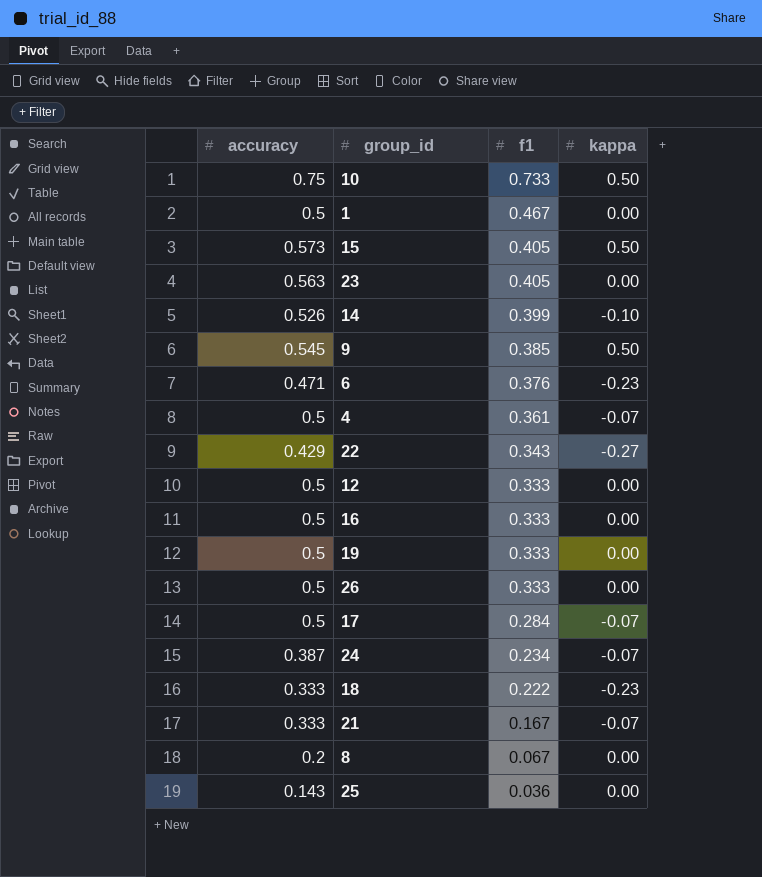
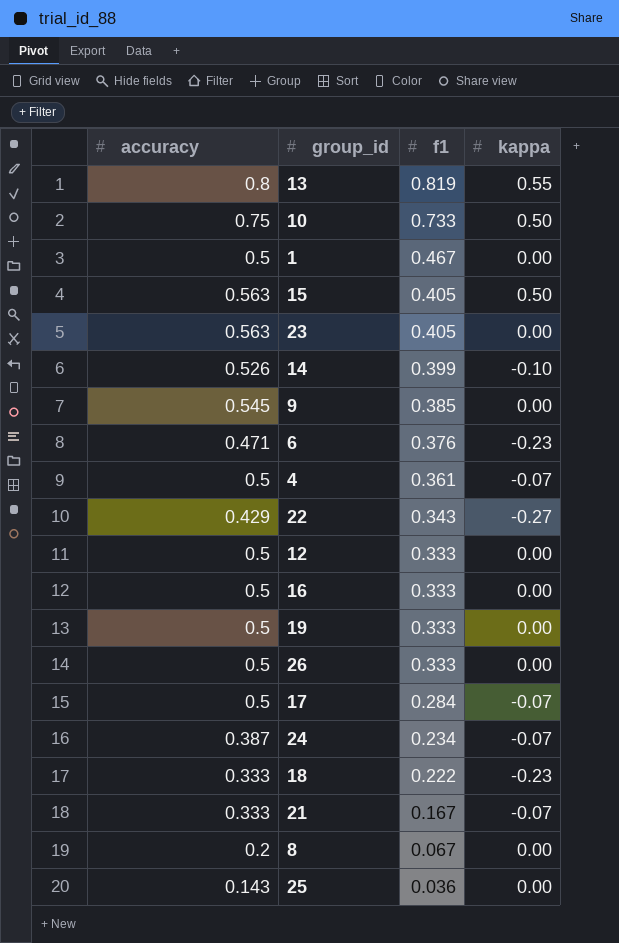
row 13: none -> 0.8 | 0.819 | 0.55
15 | accuracy: 0.573 -> 0.563
9 | kappa: 0.50 -> 0.00

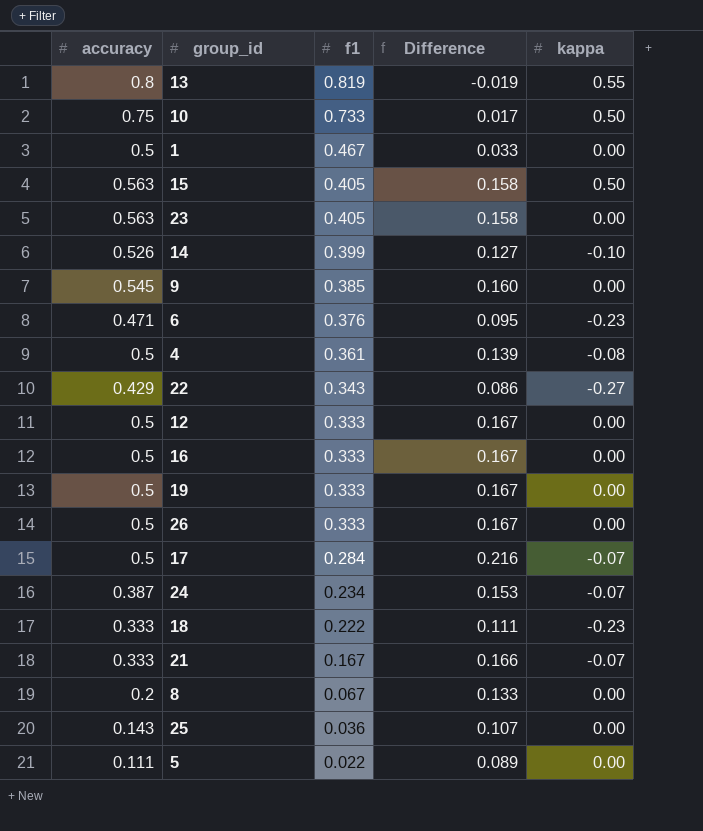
column Difference | formula: none -> [accuracy] - [f1]
4 | kappa: -0.07 -> -0.08
row 5: none -> 0.111 | 0.022 | 0.089 | 0.00

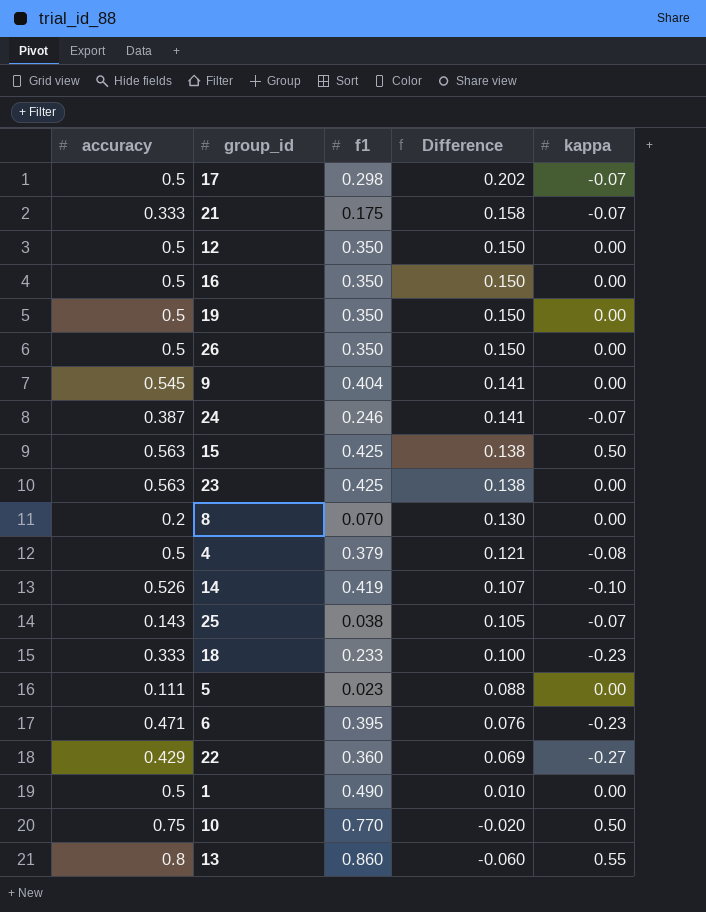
row order: f1 descending -> Difference descending
17 | f1: 0.284 -> 0.298
17 | Difference: 0.216 -> 0.202
21 | f1: 0.167 -> 0.175
21 | Difference: 0.166 -> 0.158
12 | f1: 0.333 -> 0.350
12 | Difference: 0.167 -> 0.150
16 | f1: 0.333 -> 0.350
16 | Difference: 0.167 -> 0.150
19 | f1: 0.333 -> 0.350
19 | Difference: 0.167 -> 0.150
26 | f1: 0.333 -> 0.350
26 | Difference: 0.167 -> 0.150
9 | f1: 0.385 -> 0.404
9 | Difference: 0.160 -> 0.141
24 | f1: 0.234 -> 0.246
24 | Difference: 0.153 -> 0.141
15 | f1: 0.405 -> 0.425
15 | Difference: 0.158 -> 0.138
23 | f1: 0.405 -> 0.425
23 | Difference: 0.158 -> 0.138
8 | f1: 0.067 -> 0.070
8 | Difference: 0.133 -> 0.130
4 | f1: 0.361 -> 0.379
4 | Difference: 0.139 -> 0.121
14 | f1: 0.399 -> 0.419
14 | Difference: 0.127 -> 0.107
25 | f1: 0.036 -> 0.038
25 | Difference: 0.107 -> 0.105
25 | kappa: 0.00 -> -0.07
18 | f1: 0.222 -> 0.233
18 | Difference: 0.111 -> 0.100
5 | f1: 0.022 -> 0.023
5 | Difference: 0.089 -> 0.088
6 | f1: 0.376 -> 0.395
6 | Difference: 0.095 -> 0.076
22 | f1: 0.343 -> 0.360
22 | Difference: 0.086 -> 0.069
1 | f1: 0.467 -> 0.490
1 | Difference: 0.033 -> 0.010
10 | f1: 0.733 -> 0.770
10 | Difference: 0.017 -> -0.020
13 | f1: 0.819 -> 0.860
13 | Difference: -0.019 -> -0.060

